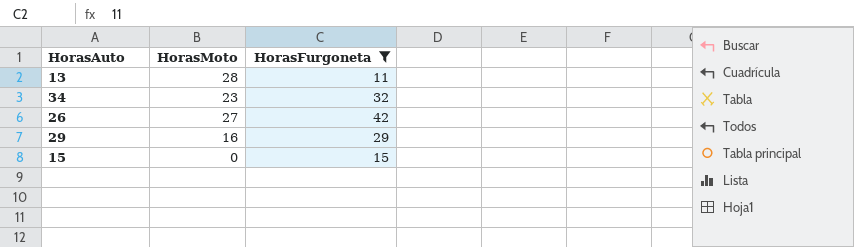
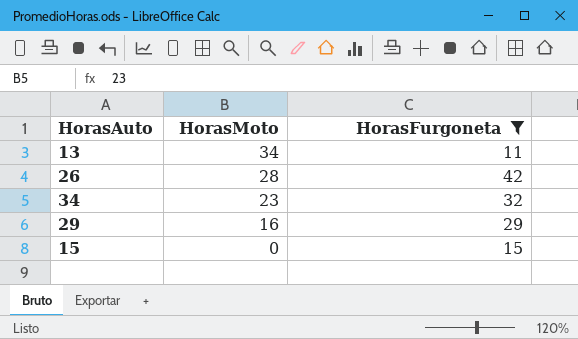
row order: none -> HorasMoto descending
13 | HorasMoto: 28 -> 34
26 | HorasMoto: 27 -> 28

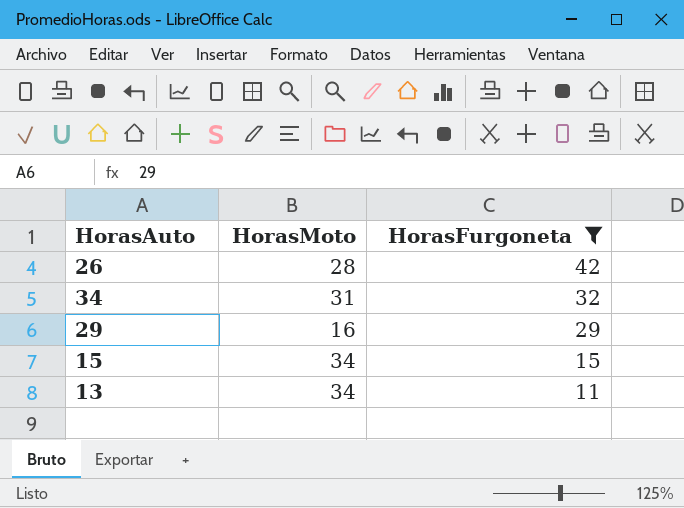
row order: HorasMoto descending -> HorasFurgoneta descending
34 | HorasMoto: 23 -> 31
15 | HorasMoto: 0 -> 34

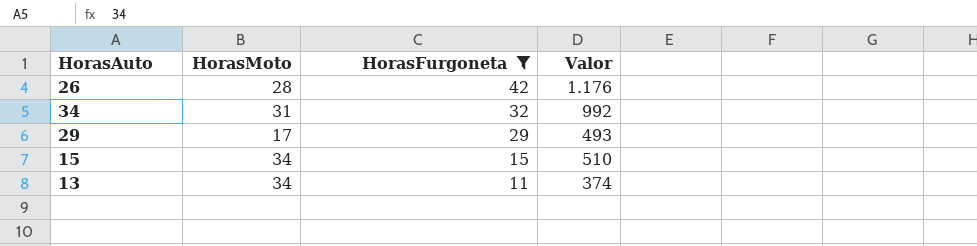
column Valor | formula: none -> [HorasMoto] * [HorasFurgoneta]
29 | HorasMoto: 16 -> 17

